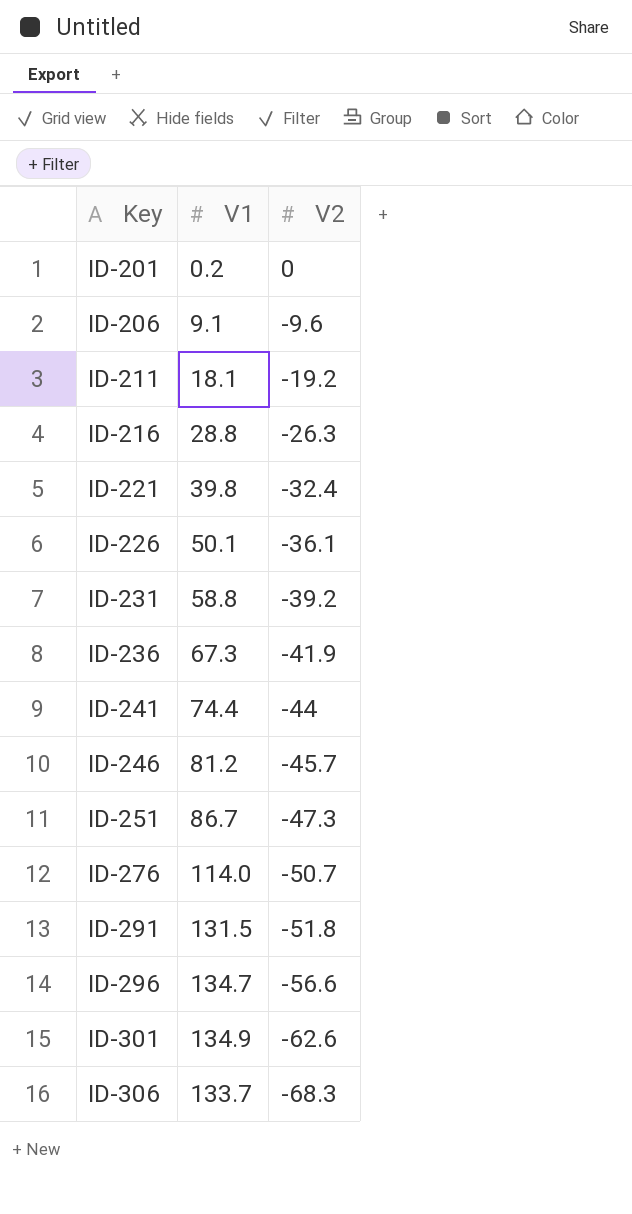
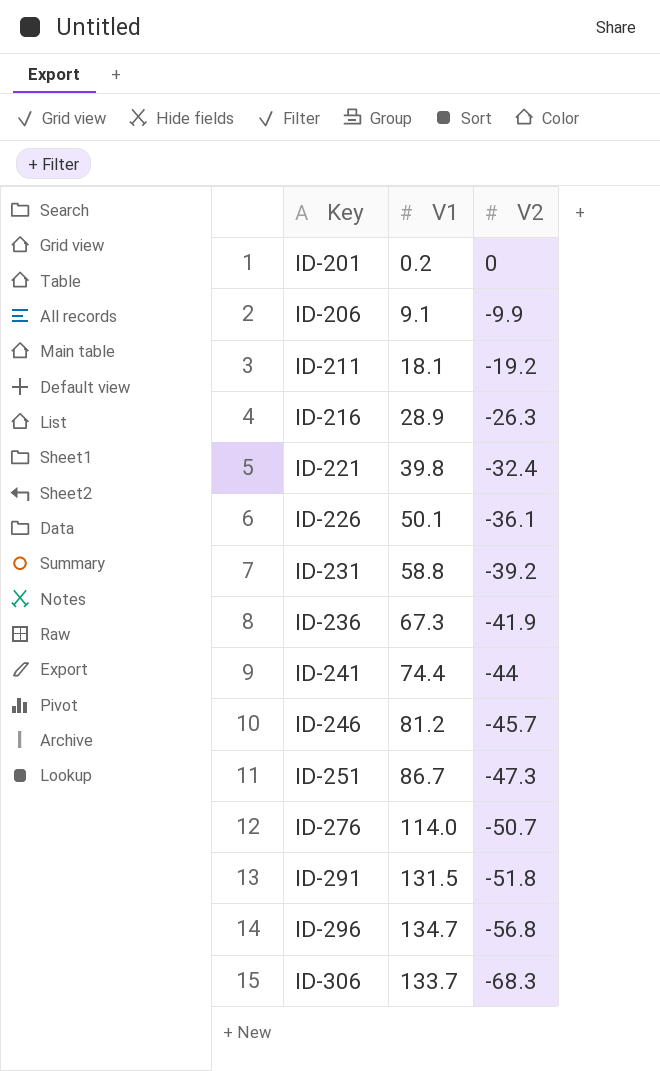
row ID-301: 134.9 | -62.6 -> none
ID-206 | V2: -9.6 -> -9.9
ID-216 | V1: 28.8 -> 28.9
ID-296 | V2: -56.6 -> -56.8

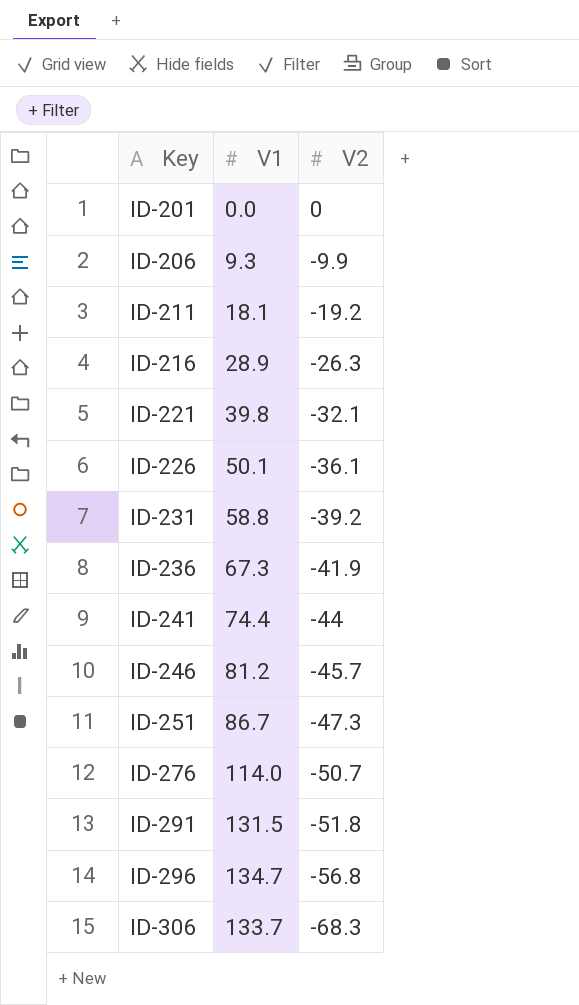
ID-201 | V1: 0.2 -> 0.0
ID-206 | V1: 9.1 -> 9.3
ID-221 | V2: -32.4 -> -32.1

